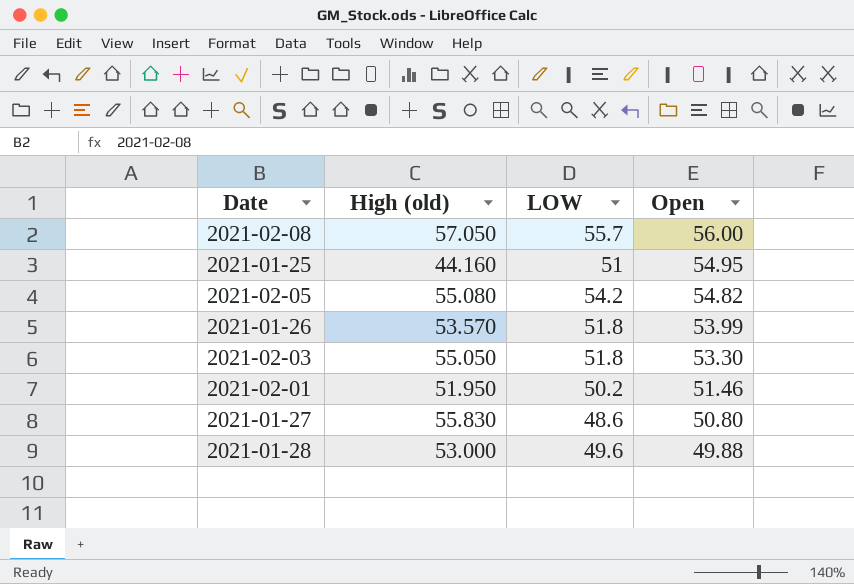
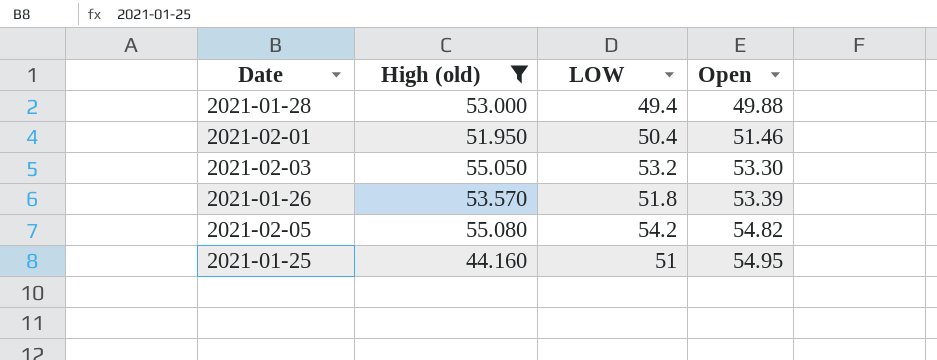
filter: none -> High (old) <= 55.080
row order: Open descending -> Open ascending
2021-01-28 | LOW: 49.6 -> 49.4
2021-02-01 | LOW: 50.2 -> 50.4
2021-02-03 | LOW: 51.8 -> 53.2
2021-01-26 | Open: 53.99 -> 53.39

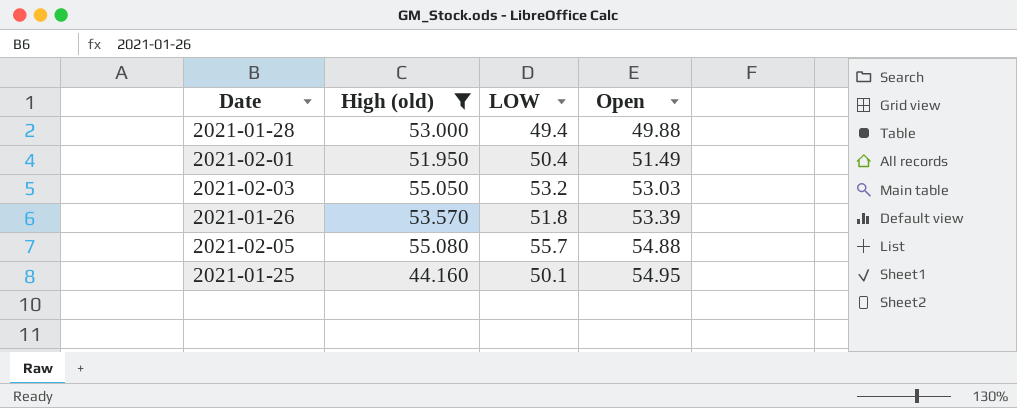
2021-02-01 | Open: 51.46 -> 51.49
2021-02-03 | Open: 53.30 -> 53.03
2021-02-05 | LOW: 54.2 -> 55.7
2021-02-05 | Open: 54.82 -> 54.88
2021-01-25 | LOW: 51 -> 50.1

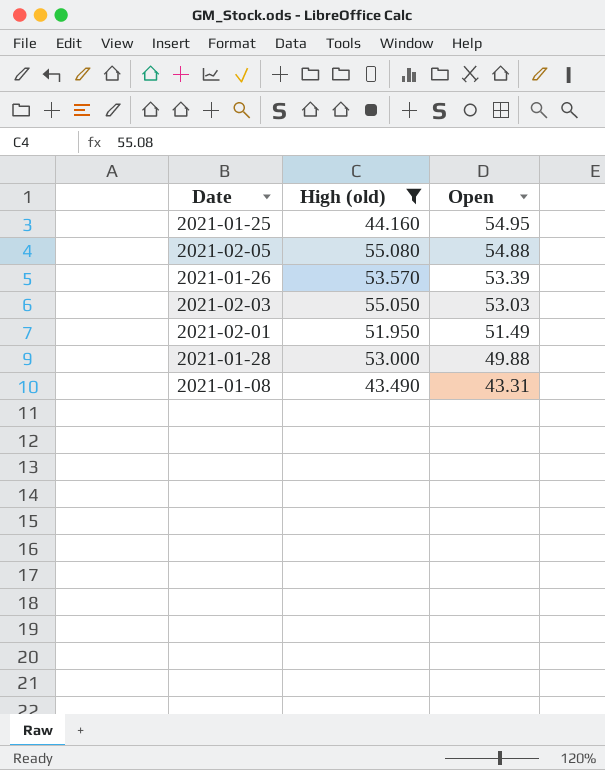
row order: Open ascending -> Open descending
column LOW | position: 3 -> none
row 2021-01-08: none -> 43.490 | 43.31

